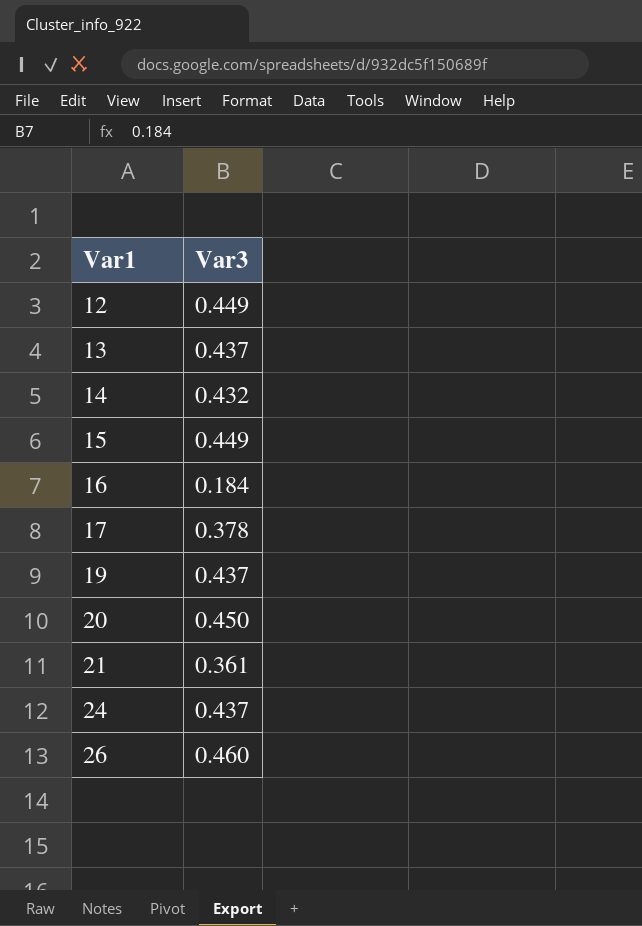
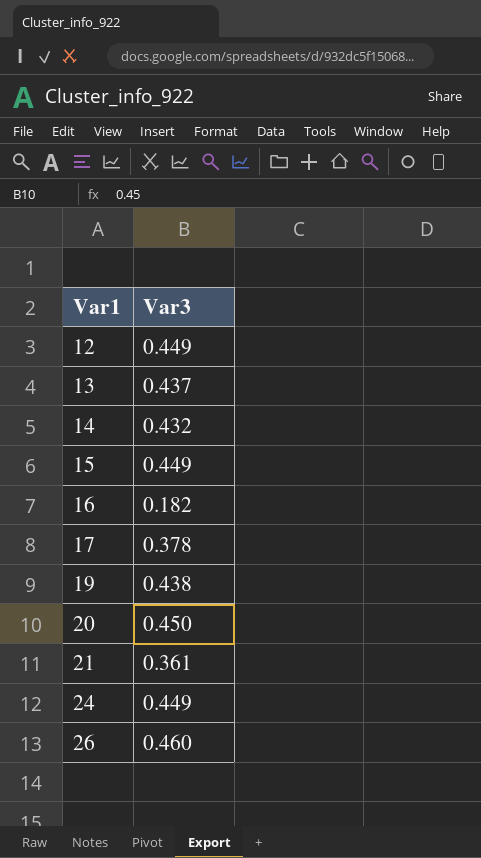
16 | Var3: 0.184 -> 0.182
19 | Var3: 0.437 -> 0.438
24 | Var3: 0.437 -> 0.449

